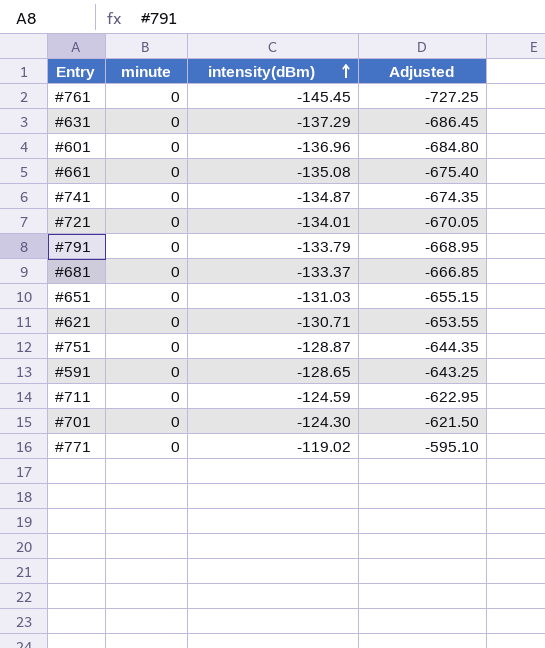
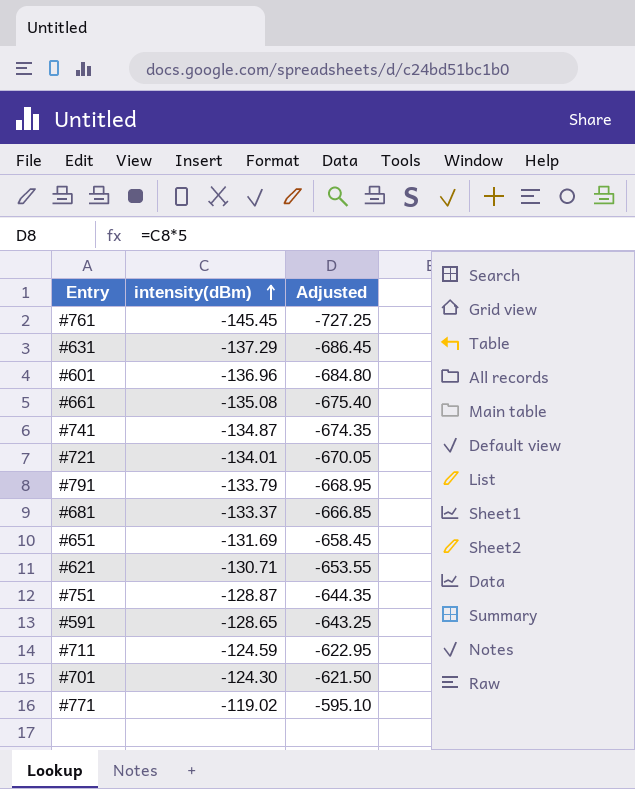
column minute | position: 2 -> none
#651 | intensity(dBm): -131.03 -> -131.69
#651 | Adjusted: -655.15 -> -658.45

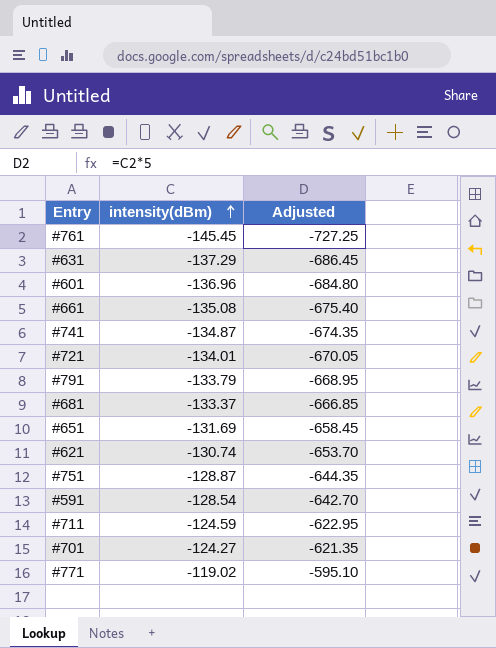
#621 | intensity(dBm): -130.71 -> -130.74
#621 | Adjusted: -653.55 -> -653.70
#591 | intensity(dBm): -128.65 -> -128.54
#591 | Adjusted: -643.25 -> -642.70
#701 | intensity(dBm): -124.30 -> -124.27
#701 | Adjusted: -621.50 -> -621.35

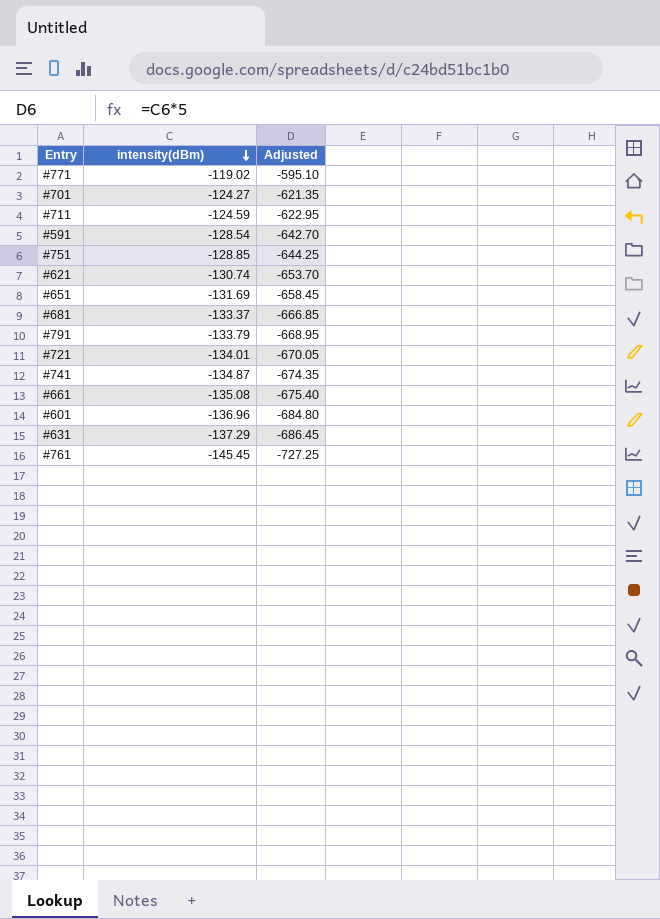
row order: intensity(dBm) ascending -> intensity(dBm) descending
#751 | intensity(dBm): -128.87 -> -128.85
#751 | Adjusted: -644.35 -> -644.25

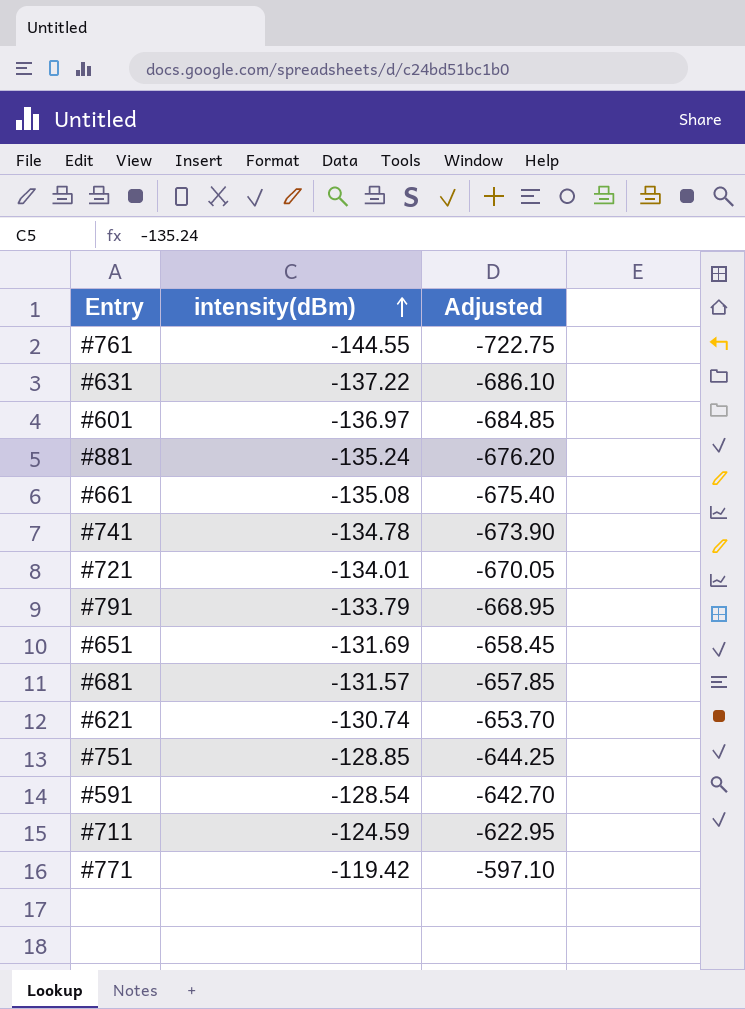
row order: intensity(dBm) descending -> intensity(dBm) ascending
row #701: -124.27 | -621.35 -> none
#761 | intensity(dBm): -145.45 -> -144.55
#761 | Adjusted: -727.25 -> -722.75
#631 | intensity(dBm): -137.29 -> -137.22
#631 | Adjusted: -686.45 -> -686.10
#601 | intensity(dBm): -136.96 -> -136.97
#601 | Adjusted: -684.80 -> -684.85
row #881: none -> -135.24 | -676.20
#741 | intensity(dBm): -134.87 -> -134.78
#741 | Adjusted: -674.35 -> -673.90
#681 | intensity(dBm): -133.37 -> -131.57
#681 | Adjusted: -666.85 -> -657.85
#771 | intensity(dBm): -119.02 -> -119.42
#771 | Adjusted: -595.10 -> -597.10

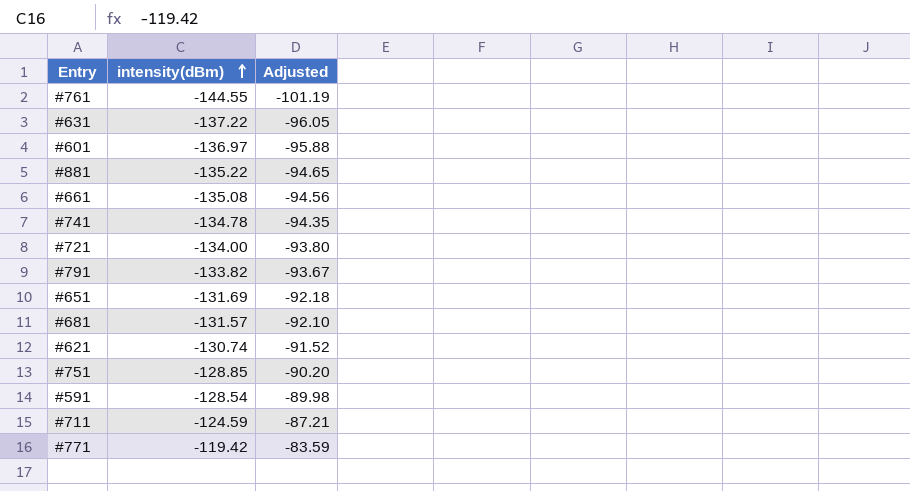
column Adjusted | formula: [intensity(dBm)] * 5 -> [intensity(dBm)] * 0.7
#881 | intensity(dBm): -135.24 -> -135.22
#721 | intensity(dBm): -134.01 -> -134.00
#791 | intensity(dBm): -133.79 -> -133.82

